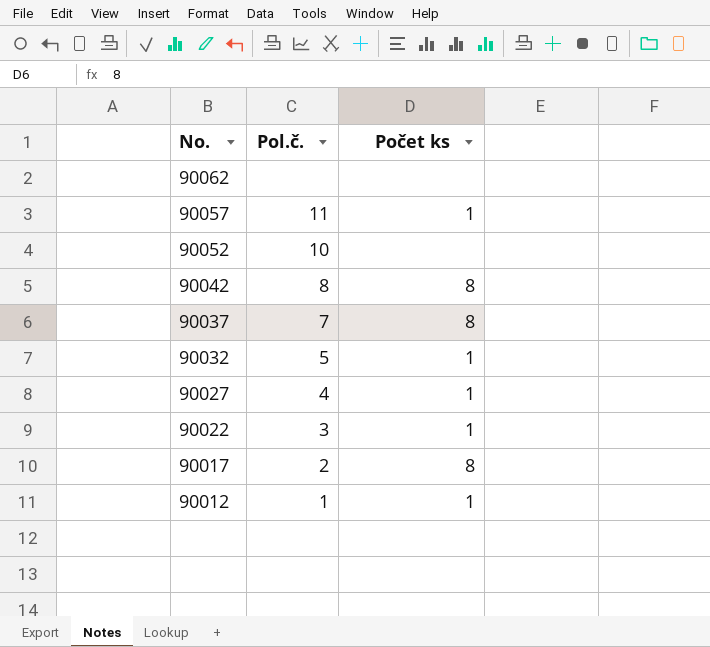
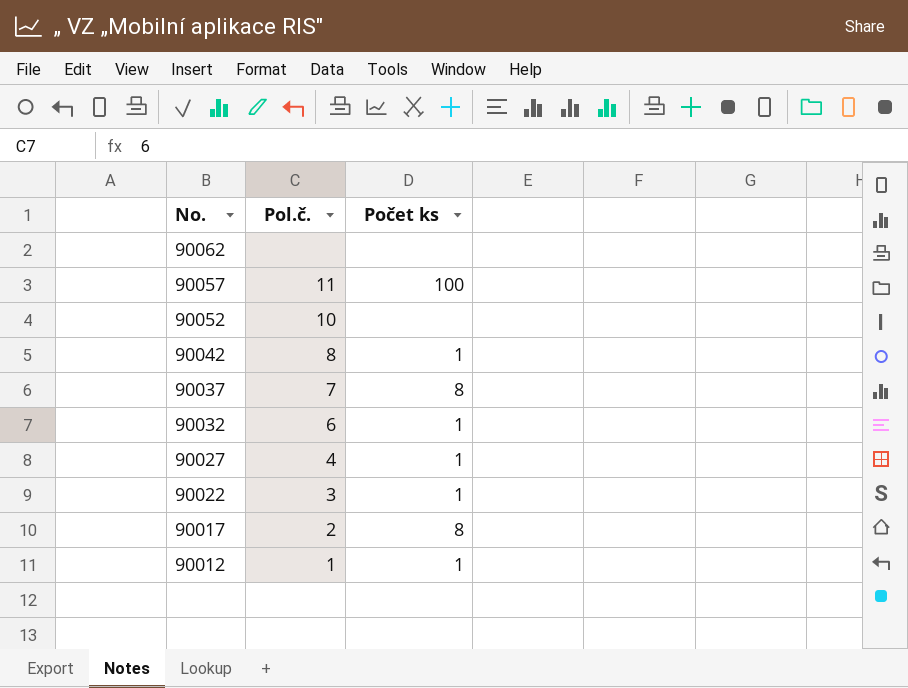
90057 | Počet ks: 1 -> 100
90042 | Počet ks: 8 -> 1
90032 | Pol.č.: 5 -> 6

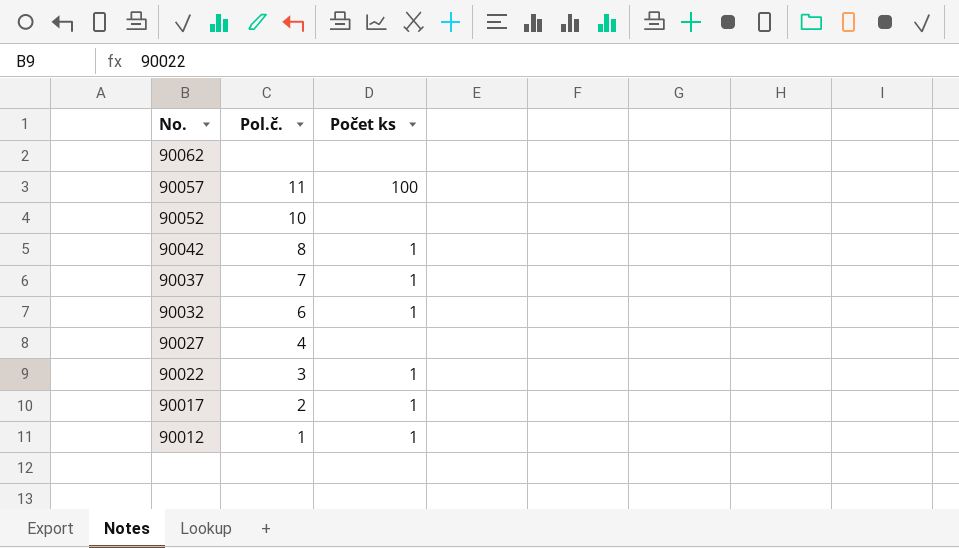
90037 | Počet ks: 8 -> 1
90027 | Počet ks: 1 -> none
90017 | Počet ks: 8 -> 1

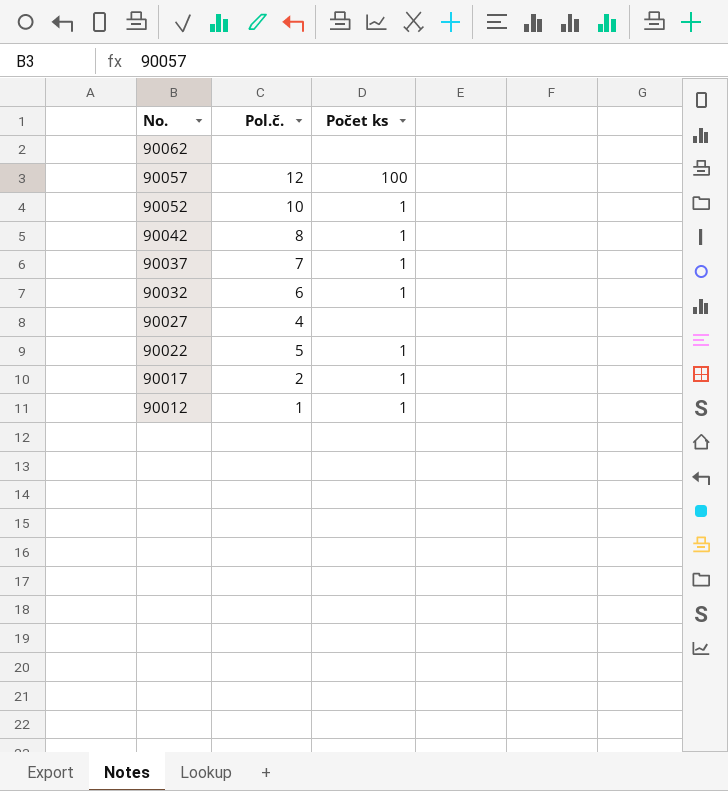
90057 | Pol.č.: 11 -> 12
90052 | Počet ks: none -> 1
90022 | Pol.č.: 3 -> 5

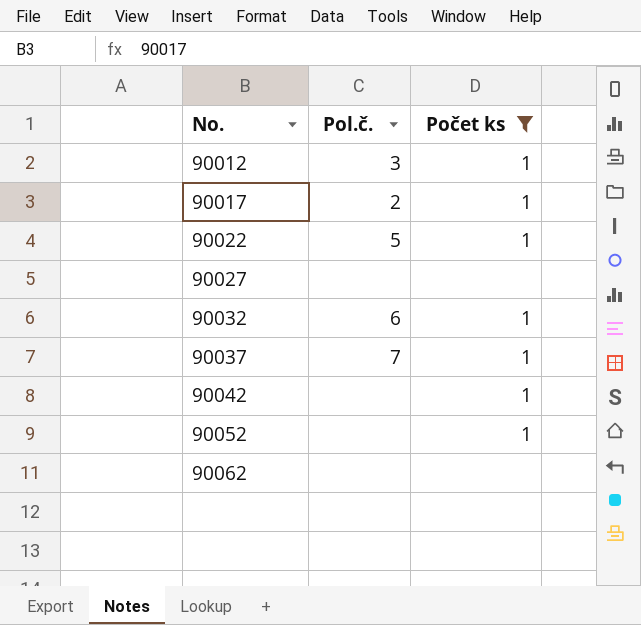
filter: none -> Počet ks != 100
row order: No. descending -> No. ascending
90012 | Pol.č.: 1 -> 3
90027 | Pol.č.: 4 -> none
90042 | Pol.č.: 8 -> none
90052 | Pol.č.: 10 -> none

